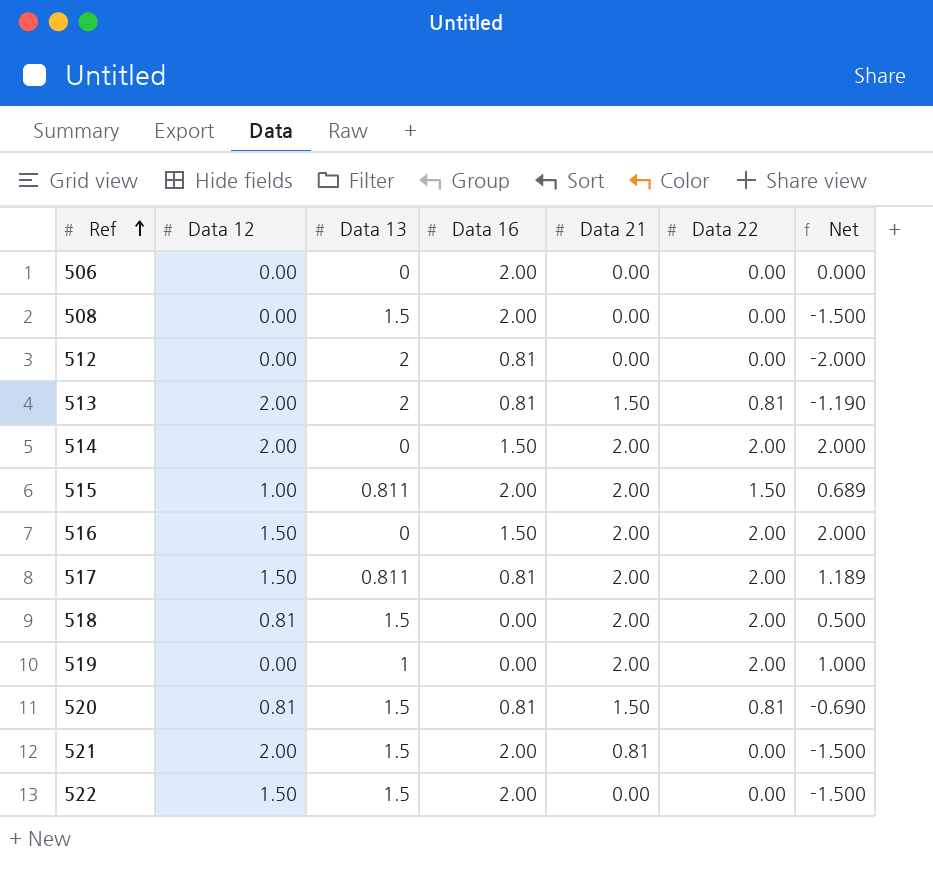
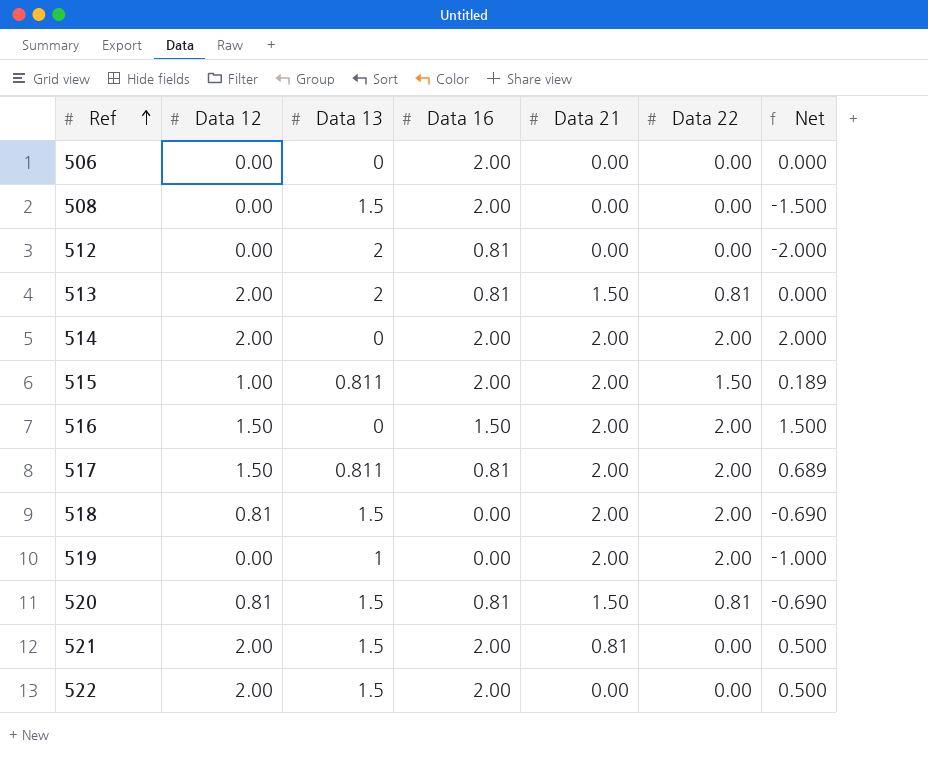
column Net | formula: [Data 22] - [Data 13] -> [Data 12] - [Data 13]
514 | Data 16: 1.50 -> 2.00
522 | Data 12: 1.50 -> 2.00

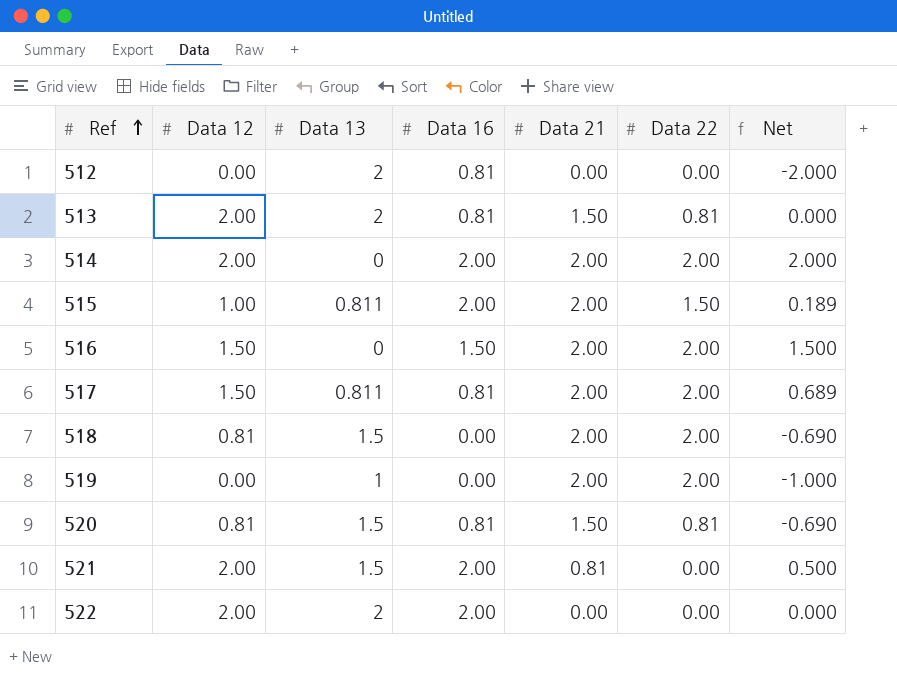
row 506: 0.00 | 0 | 2.00 | 0.00 | 0.00 | 0.000 -> none
row 508: 0.00 | 1.5 | 2.00 | 0.00 | 0.00 | -1.500 -> none
522 | Data 13: 1.5 -> 2
522 | Net: 0.500 -> 0.000

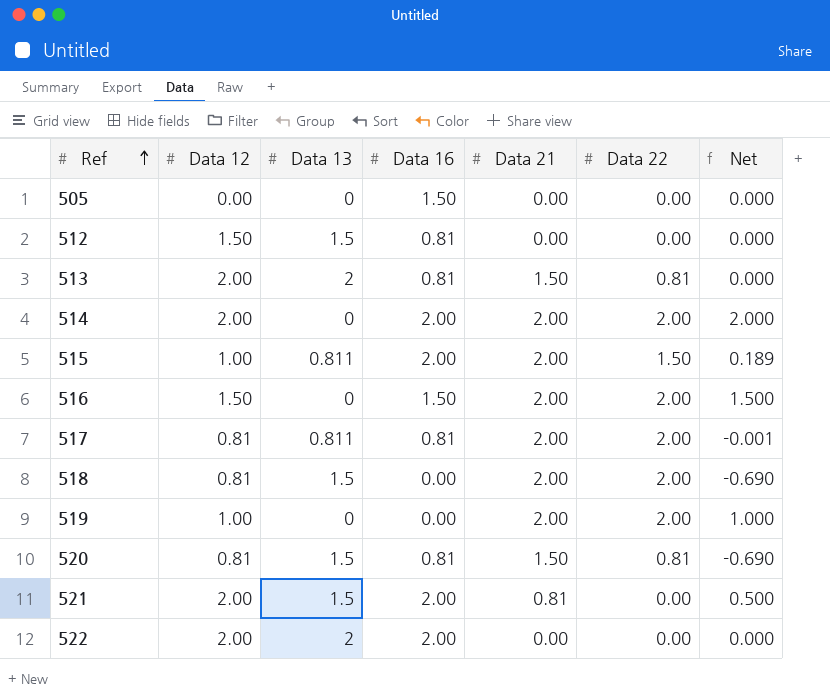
row 505: none -> 0.00 | 0 | 1.50 | 0.00 | 0.00 | 0.000
512 | Data 12: 0.00 -> 1.50
512 | Data 13: 2 -> 1.5
512 | Net: -2.000 -> 0.000
517 | Data 12: 1.50 -> 0.81
517 | Net: 0.689 -> -0.001
519 | Data 12: 0.00 -> 1.00
519 | Data 13: 1 -> 0
519 | Net: -1.000 -> 1.000

